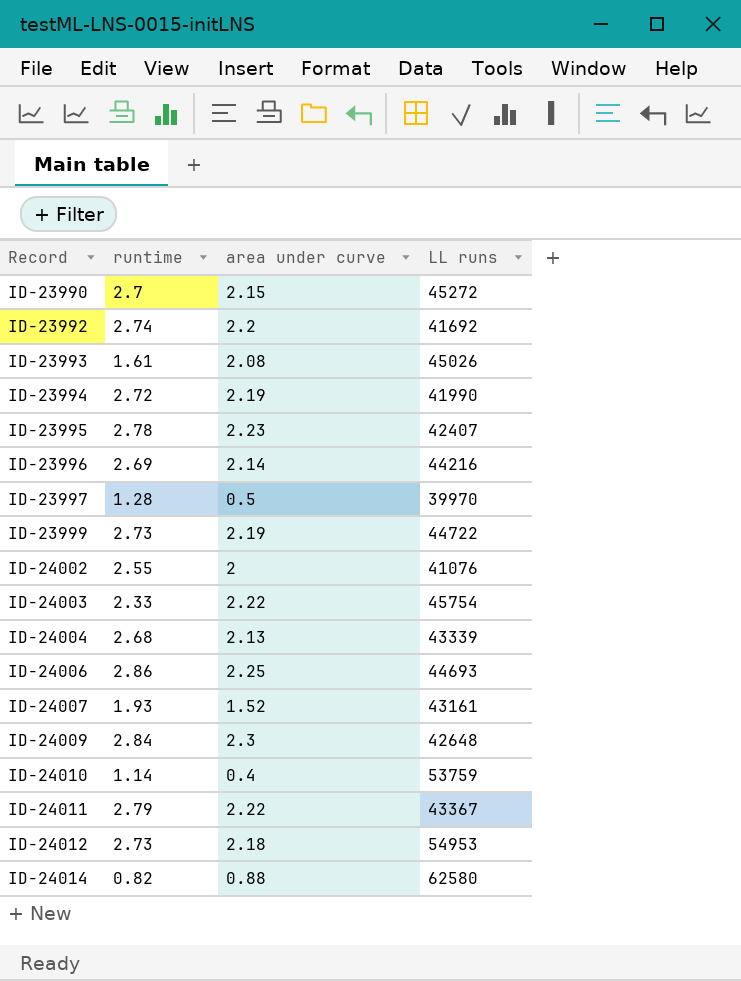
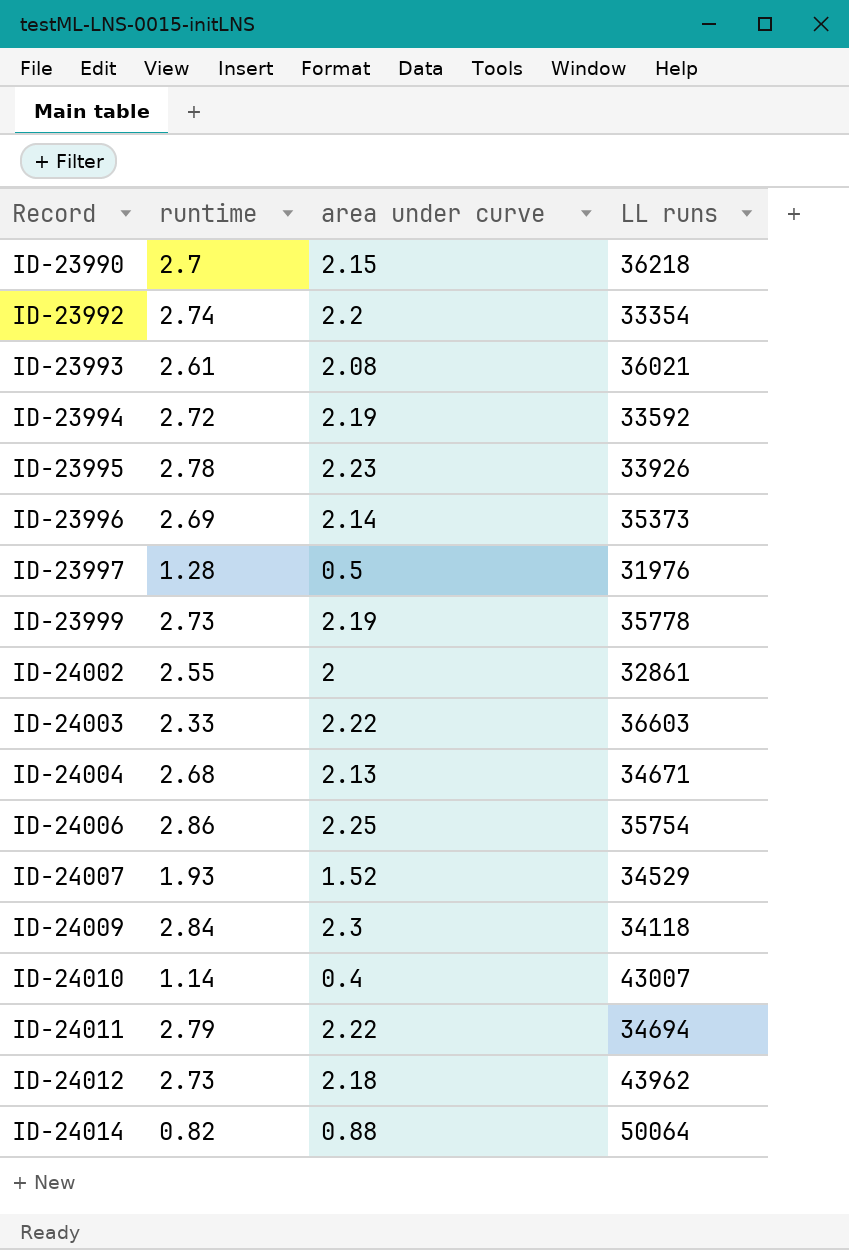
ID-23990 | LL runs: 45272 -> 36218
ID-23992 | LL runs: 41692 -> 33354
ID-23993 | runtime: 1.61 -> 2.61
ID-23993 | LL runs: 45026 -> 36021
ID-23994 | LL runs: 41990 -> 33592
ID-23995 | LL runs: 42407 -> 33926
ID-23996 | LL runs: 44216 -> 35373
ID-23997 | LL runs: 39970 -> 31976
ID-23999 | LL runs: 44722 -> 35778
ID-24002 | LL runs: 41076 -> 32861
ID-24003 | LL runs: 45754 -> 36603
ID-24004 | LL runs: 43339 -> 34671
ID-24006 | LL runs: 44693 -> 35754
ID-24007 | LL runs: 43161 -> 34529
ID-24009 | LL runs: 42648 -> 34118
ID-24010 | LL runs: 53759 -> 43007
ID-24011 | LL runs: 43367 -> 34694
ID-24012 | LL runs: 54953 -> 43962
ID-24014 | LL runs: 62580 -> 50064

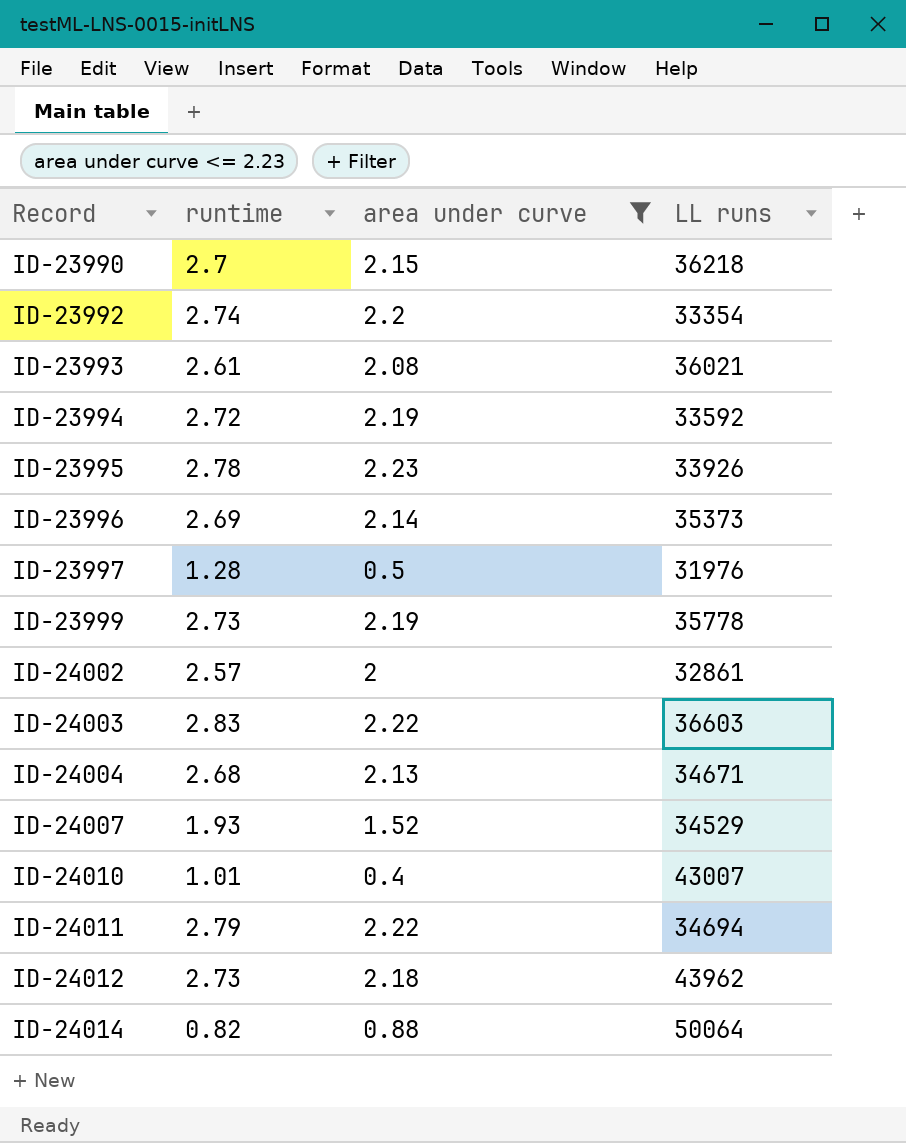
filter: none -> area under curve <= 2.23
ID-24002 | runtime: 2.55 -> 2.57
ID-24003 | runtime: 2.33 -> 2.83
ID-24010 | runtime: 1.14 -> 1.01

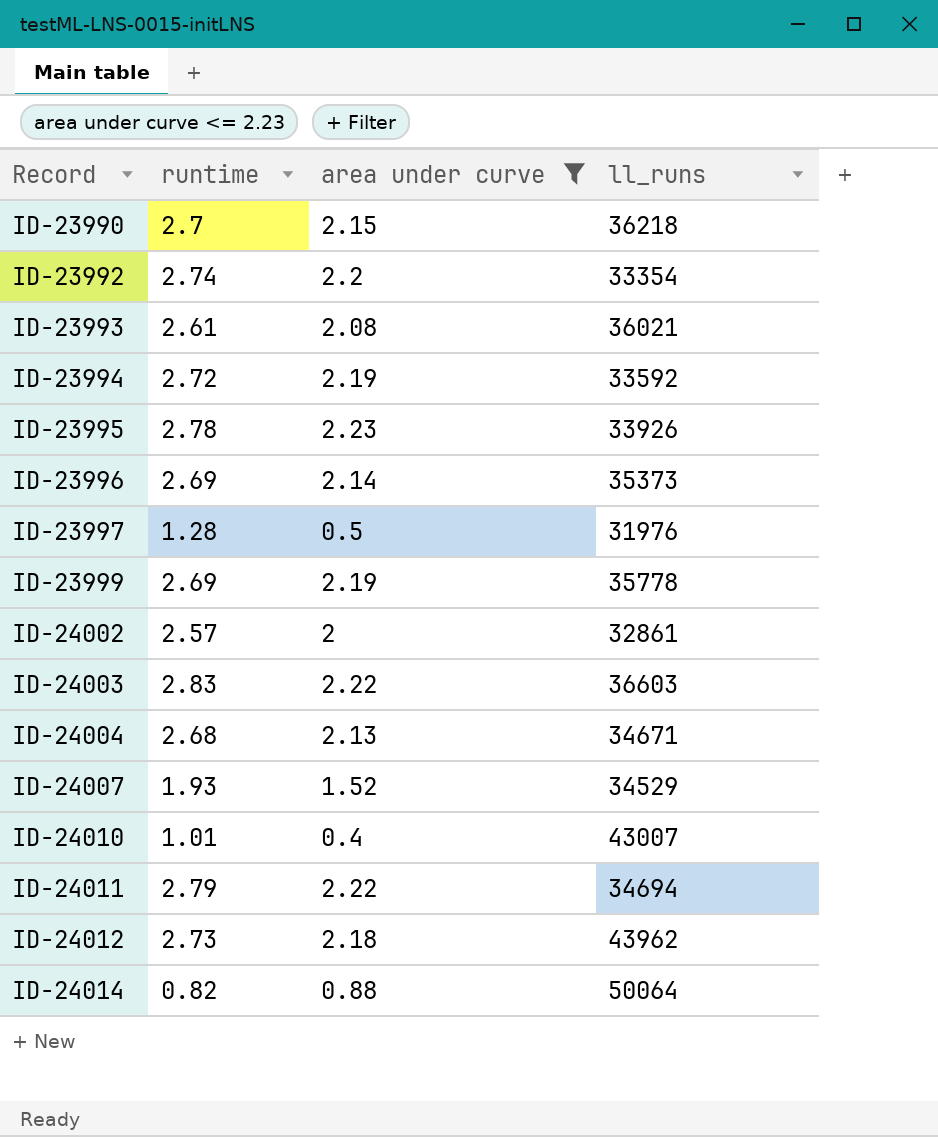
column name: LL runs -> ll_runs
ID-23999 | runtime: 2.73 -> 2.69

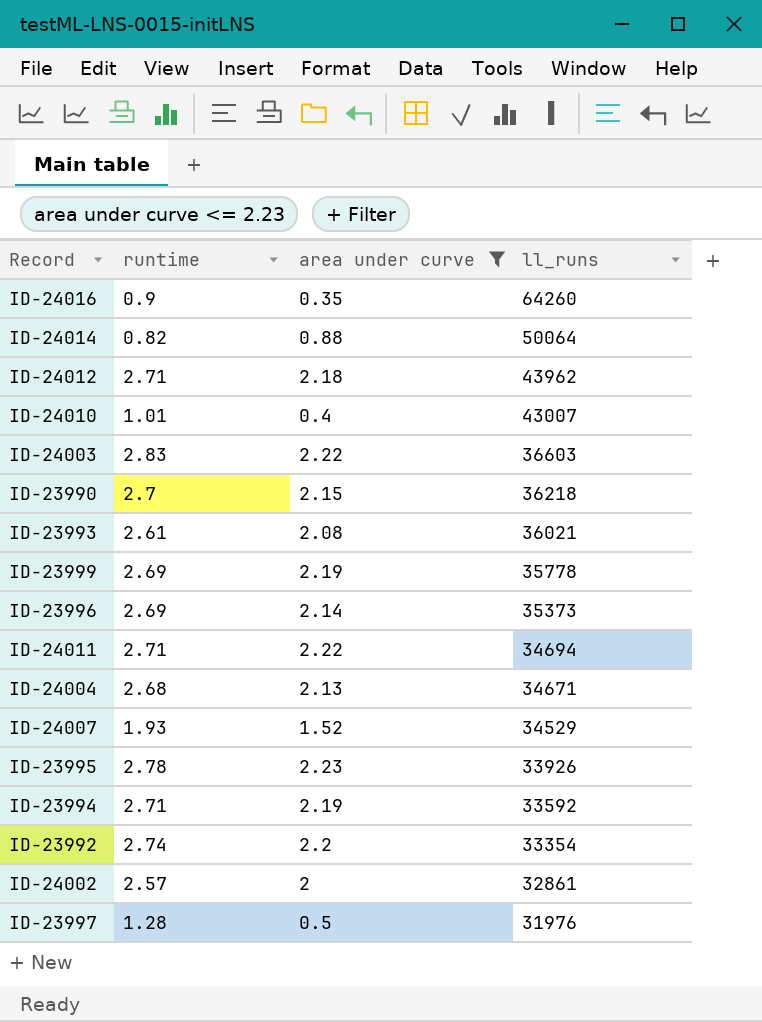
row order: Record ascending -> ll_runs descending
row ID-24016: none -> 0.9 | 0.35 | 64260
ID-24012 | runtime: 2.73 -> 2.71
ID-24011 | runtime: 2.79 -> 2.71
ID-23994 | runtime: 2.72 -> 2.71

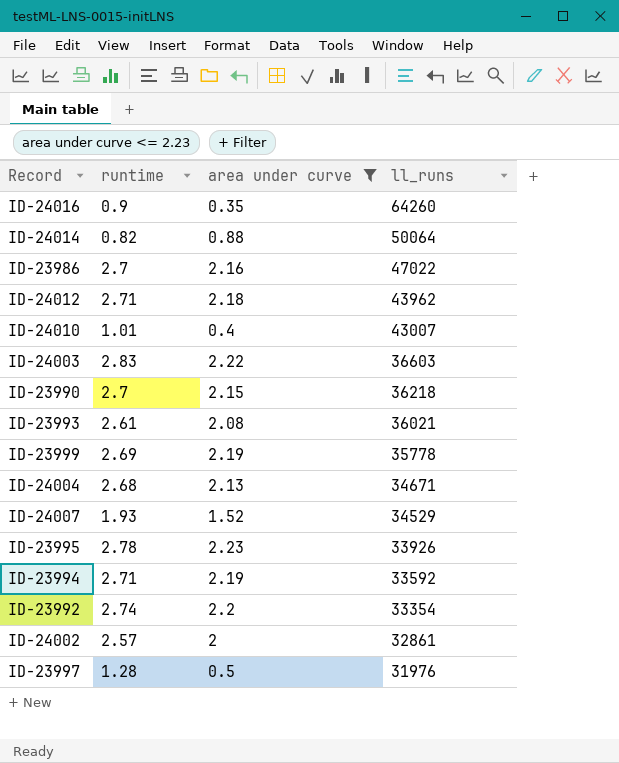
row ID-23996: 2.69 | 2.14 | 35373 -> none
row ID-24011: 2.71 | 2.22 | 34694 -> none
row ID-23986: none -> 2.7 | 2.16 | 47022

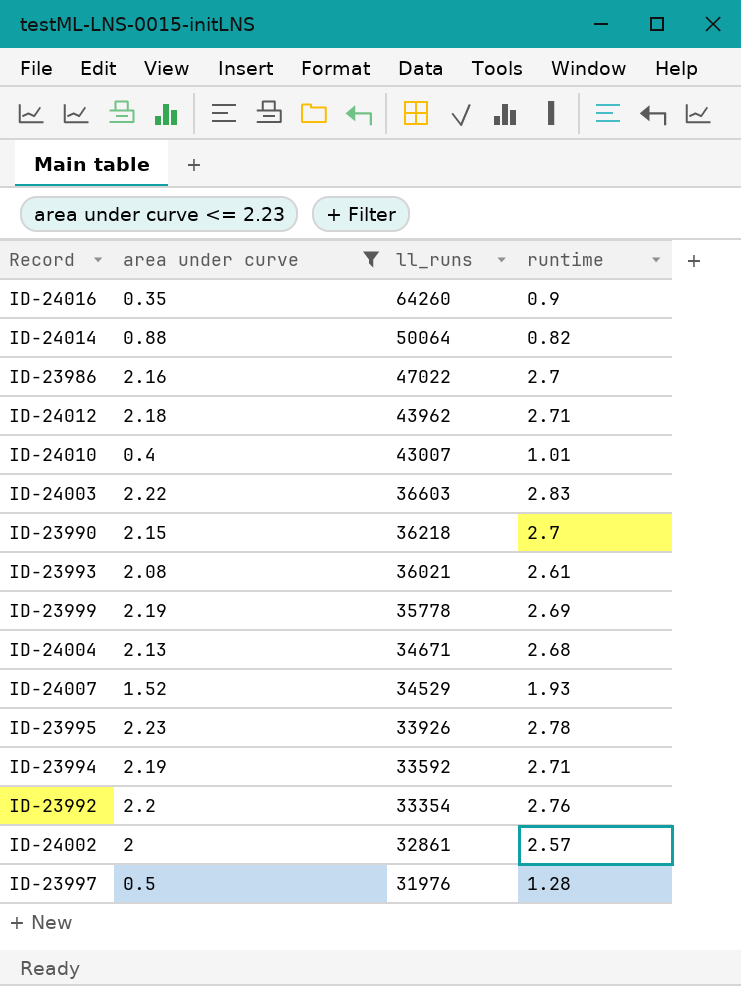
column runtime | position: 2 -> 4
ID-23992 | runtime: 2.74 -> 2.76

